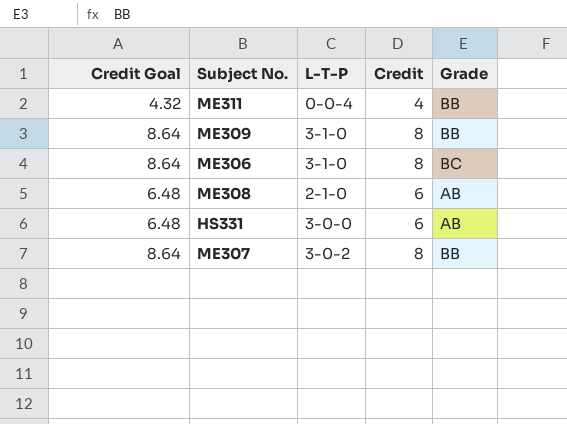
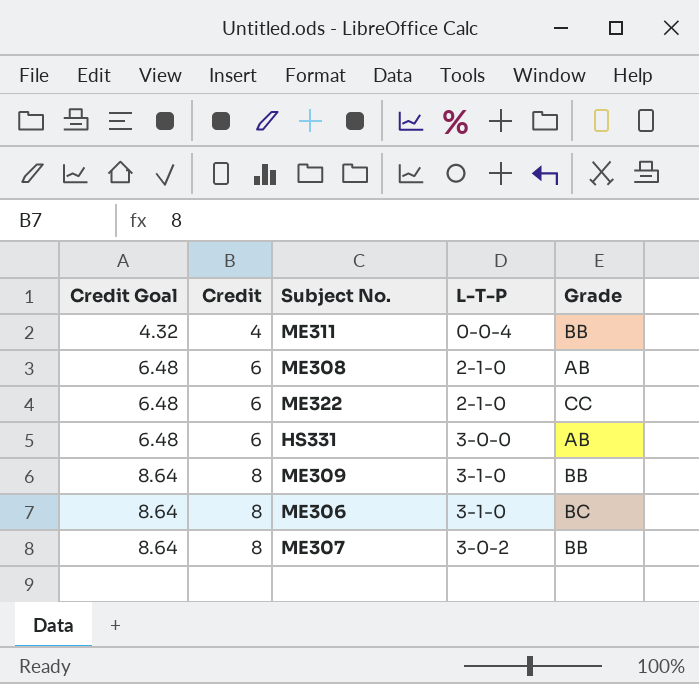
row order: none -> Credit Goal ascending
column Credit | position: 4 -> 2
row ME322: none -> 6.48 | 6 | 2-1-0 | CC

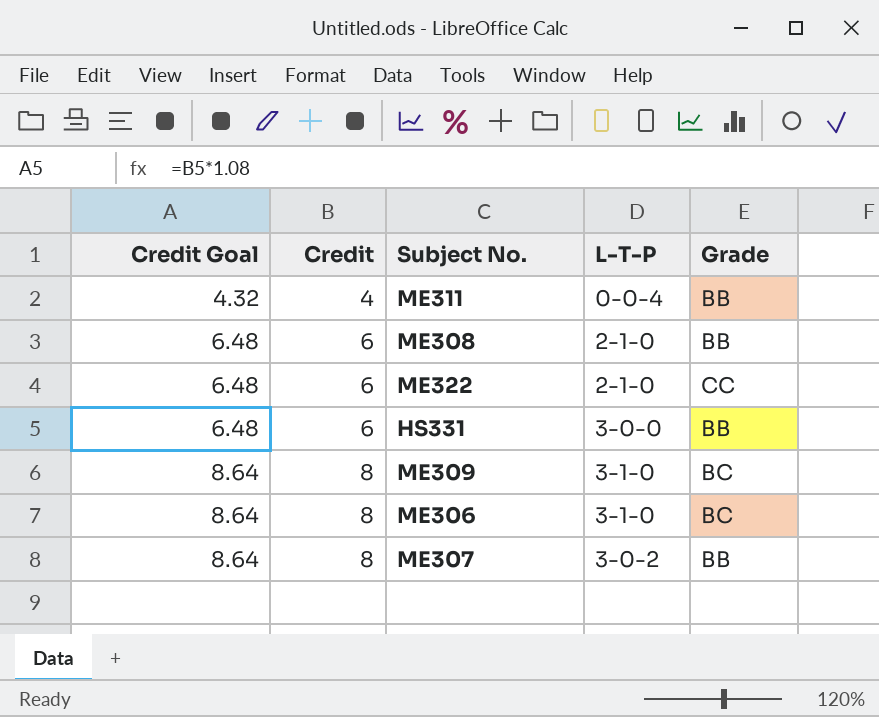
ME308 | Grade: AB -> BB
HS331 | Grade: AB -> BB
ME309 | Grade: BB -> BC

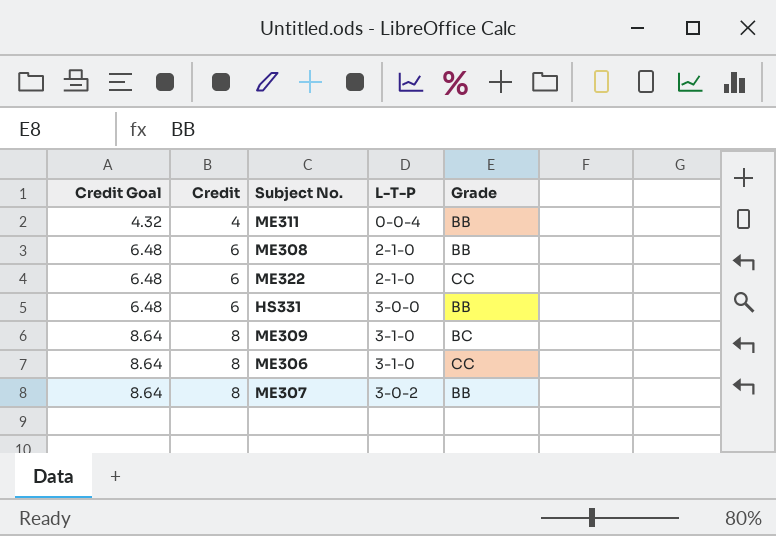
ME306 | Grade: BC -> CC

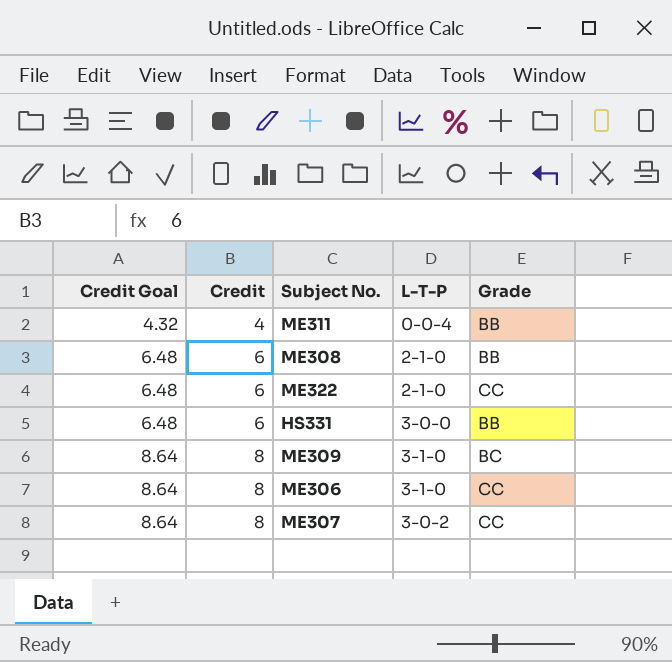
ME307 | Grade: BB -> CC

